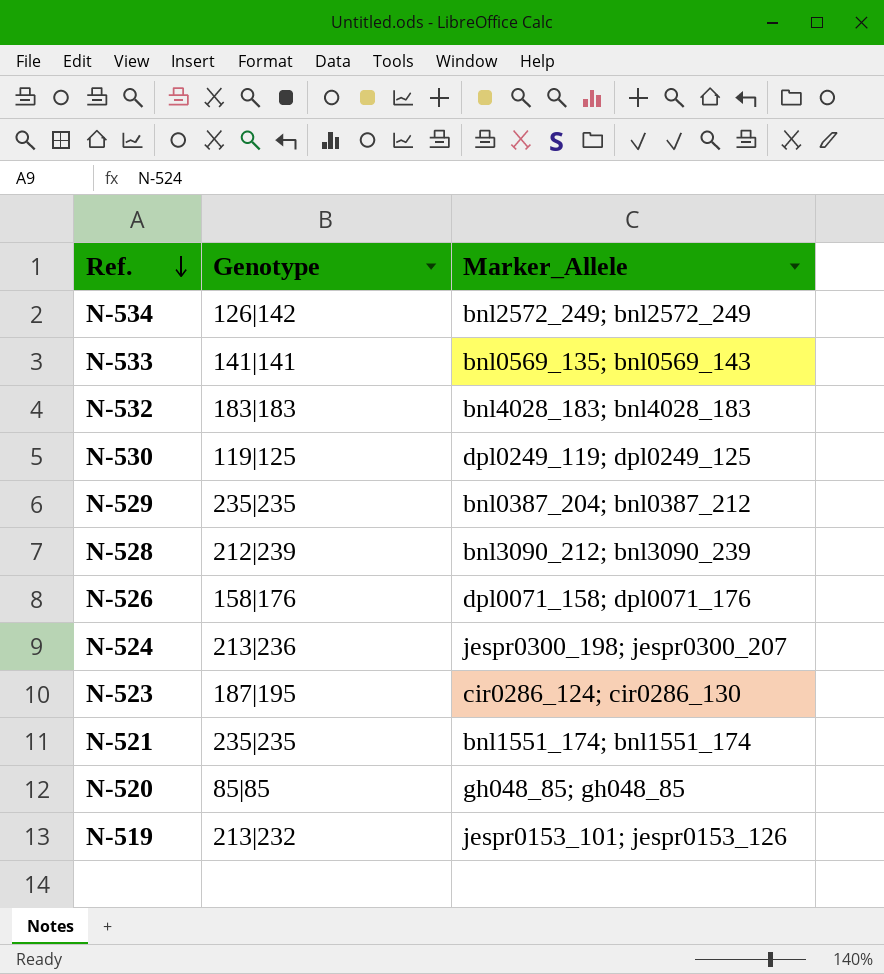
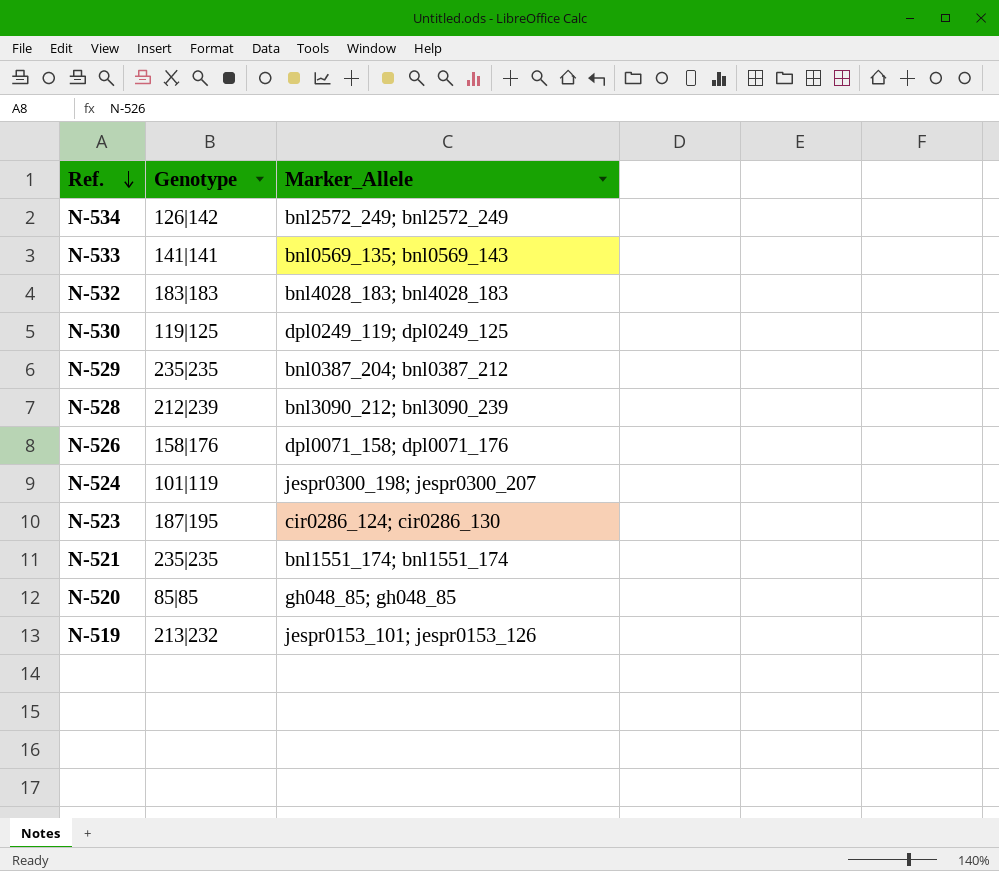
N-524 | Genotype: 213|236 -> 101|119

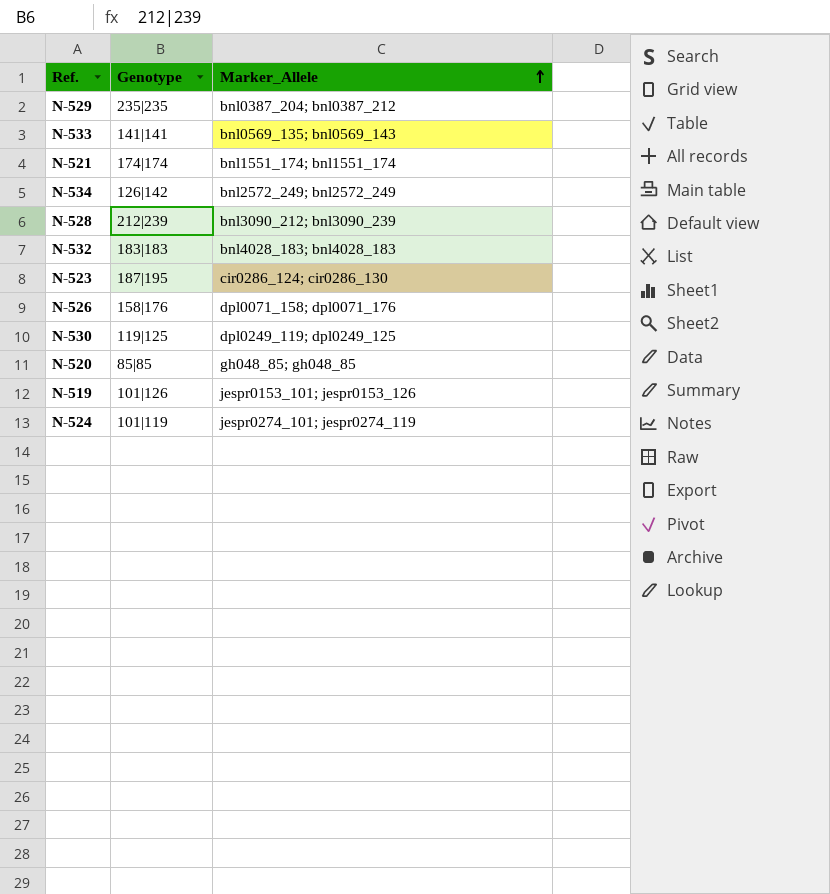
row order: Ref. descending -> Marker_Allele ascending
N-521 | Genotype: 235|235 -> 174|174
N-519 | Genotype: 213|232 -> 101|126
N-524 | Marker_Allele: jespr0300_198; jespr0300_207 -> jespr0274_101; jespr0274_119

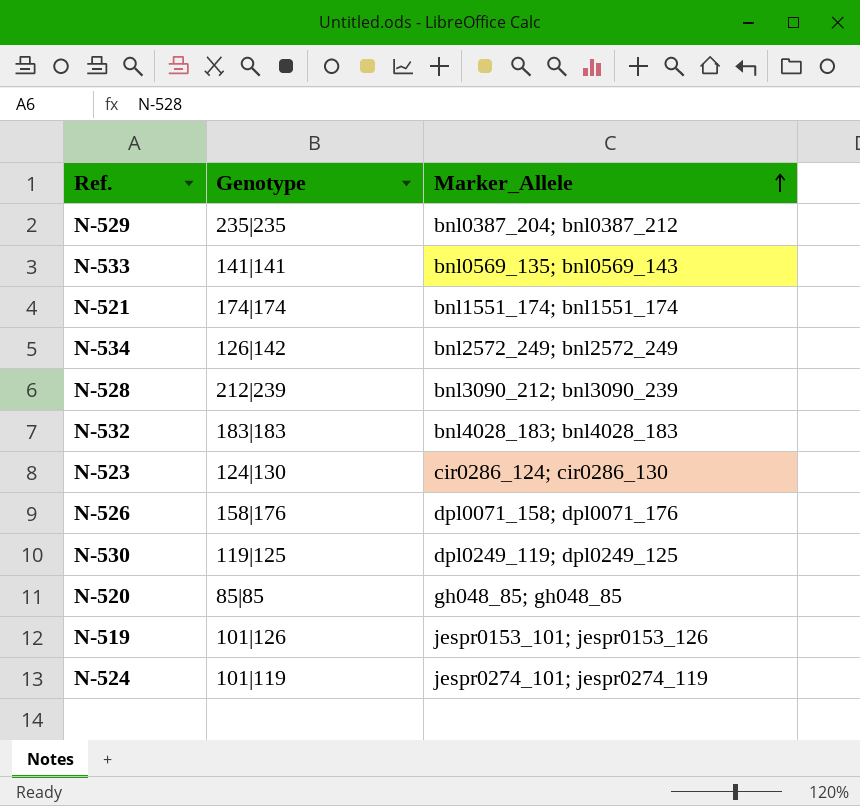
N-523 | Genotype: 187|195 -> 124|130

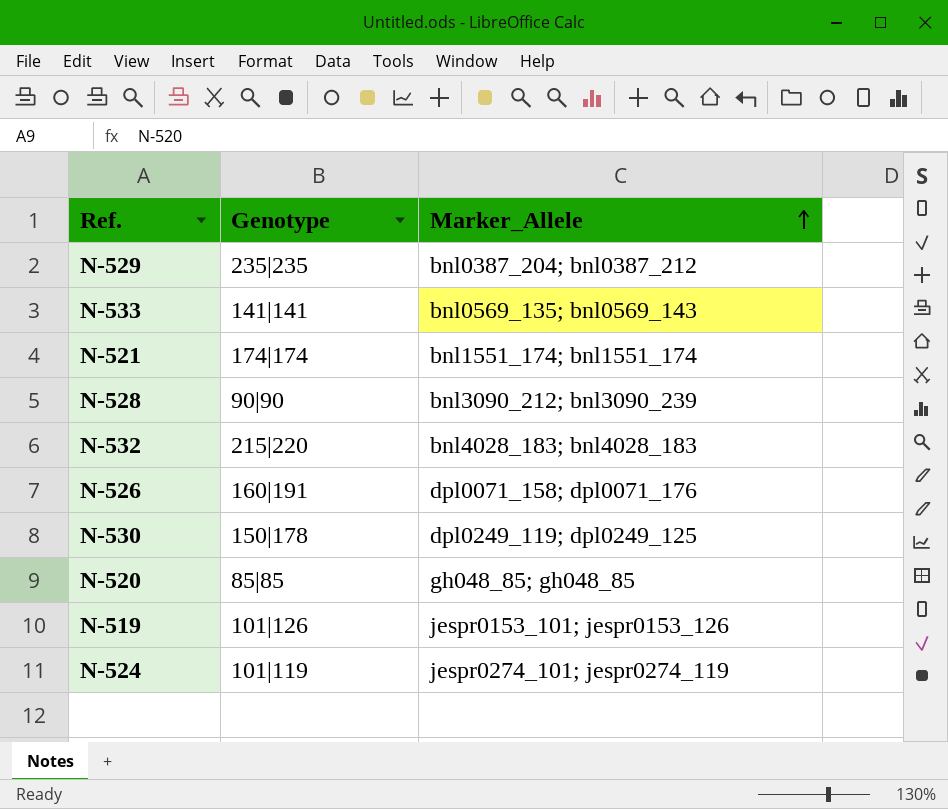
row N-534: 126|142 | bnl2572_249; bnl2572_249 -> none
row N-523: 124|130 | cir0286_124; cir0286_130 -> none
N-528 | Genotype: 212|239 -> 90|90
N-532 | Genotype: 183|183 -> 215|220
N-526 | Genotype: 158|176 -> 160|191
N-530 | Genotype: 119|125 -> 150|178

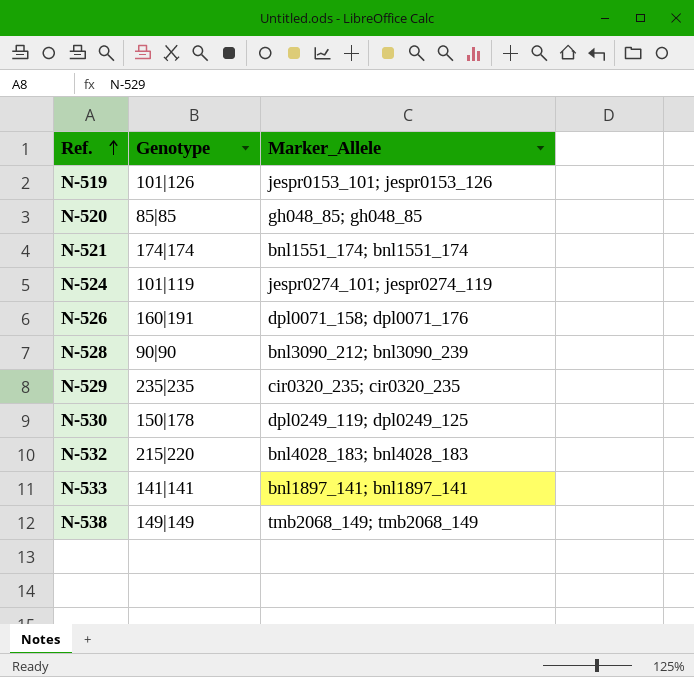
row order: Marker_Allele ascending -> Ref. ascending
N-529 | Marker_Allele: bnl0387_204; bnl0387_212 -> cir0320_235; cir0320_235
N-533 | Marker_Allele: bnl0569_135; bnl0569_143 -> bnl1897_141; bnl1897_141
row N-538: none -> 149|149 | tmb2068_149; tmb2068_149

